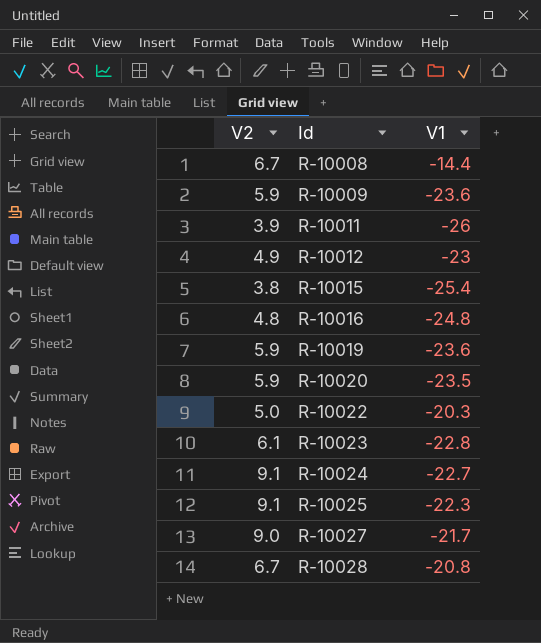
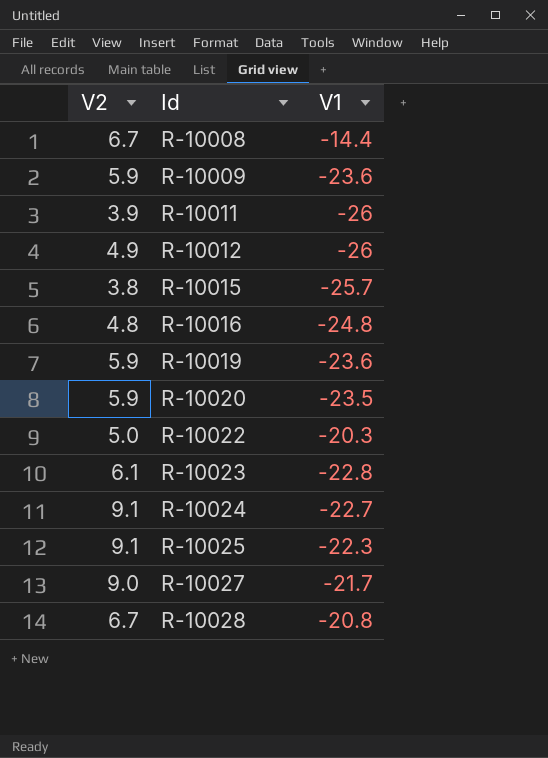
R-10012 | V1: -23 -> -26
R-10015 | V1: -25.4 -> -25.7

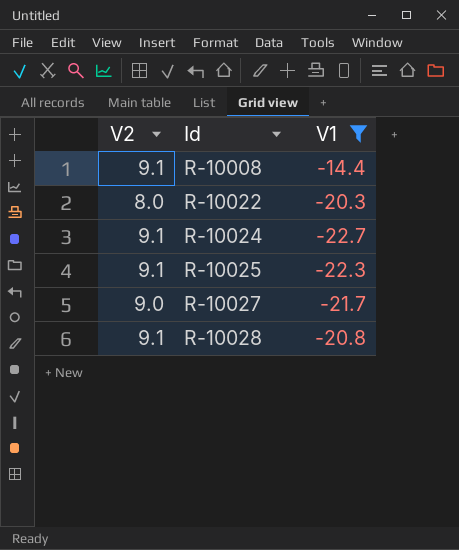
filter: none -> V1 >= -22.7
R-10008 | V2: 6.7 -> 9.1
R-10022 | V2: 5.0 -> 8.0
R-10028 | V2: 6.7 -> 9.1

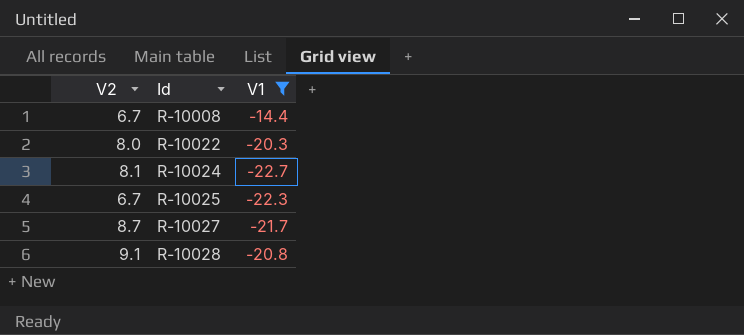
R-10008 | V2: 9.1 -> 6.7
R-10024 | V2: 9.1 -> 8.1
R-10025 | V2: 9.1 -> 6.7
R-10027 | V2: 9.0 -> 8.7

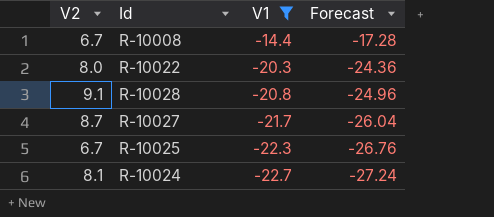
row order: Id ascending -> V1 descending
column Forecast | formula: none -> [V1] * 1.2

